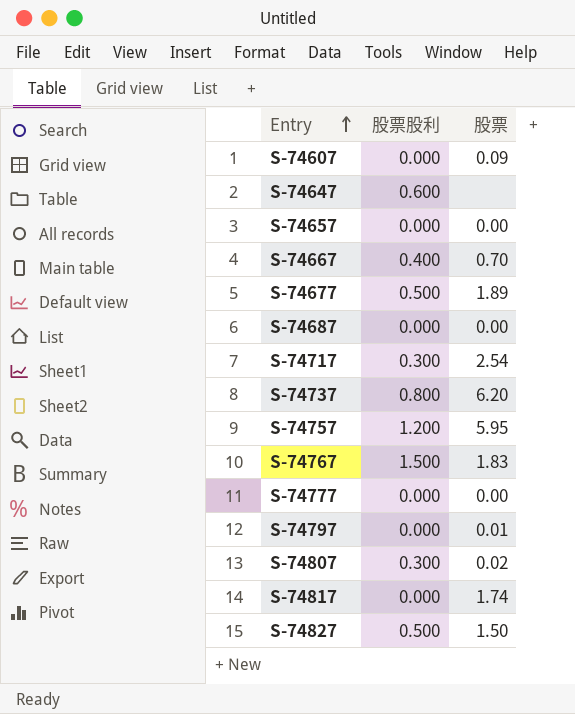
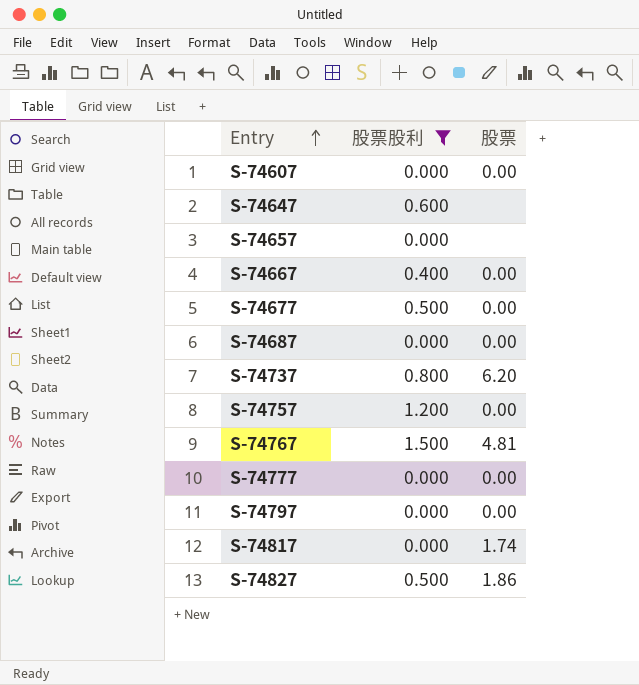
filter: none -> 股票股利 != 0.300
S-74607 | 股票: 0.09 -> 0.00
S-74657 | 股票: 0.00 -> none
S-74667 | 股票: 0.70 -> 0.00
S-74677 | 股票: 1.89 -> 0.00
S-74757 | 股票: 5.95 -> 0.00
S-74767 | 股票: 1.83 -> 4.81
S-74797 | 股票: 0.01 -> 0.00
S-74827 | 股票: 1.50 -> 1.86

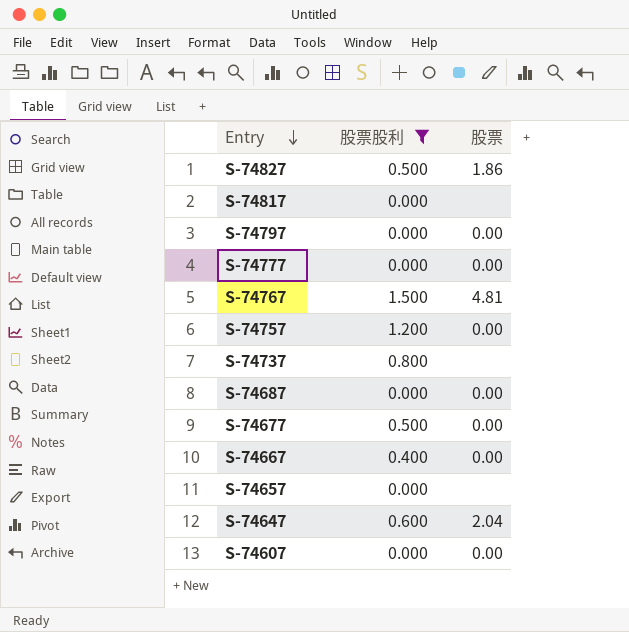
row order: Entry ascending -> Entry descending
S-74817 | 股票: 1.74 -> none
S-74737 | 股票: 6.20 -> none
S-74647 | 股票: none -> 2.04

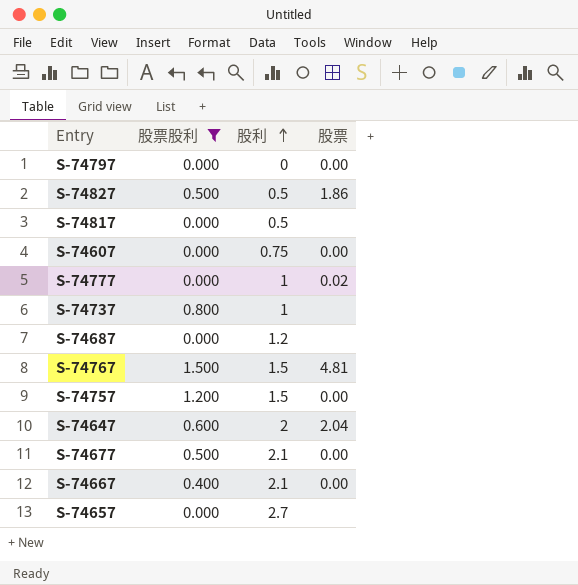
row order: Entry descending -> 股利 ascending
column 股利 | position: none -> 3
S-74777 | 股票: 0.00 -> 0.02
S-74687 | 股票: 0.00 -> none

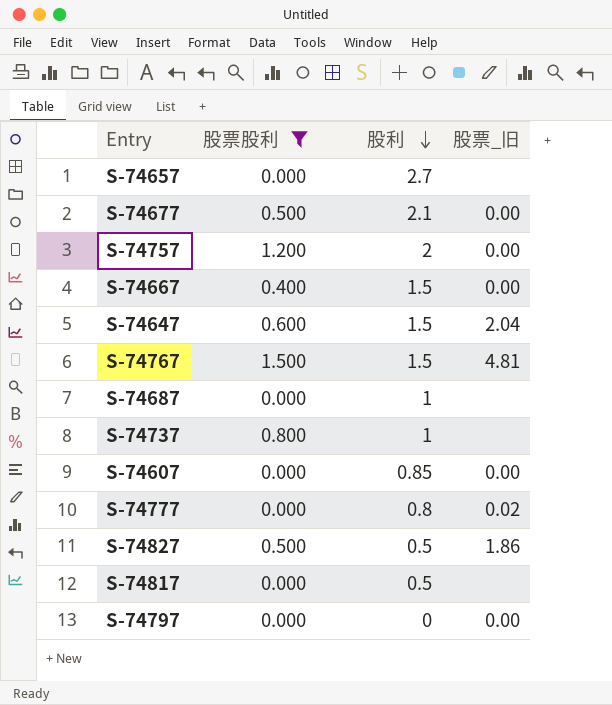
row order: 股利 ascending -> 股利 descending
column name: 股票 -> 股票_旧
S-74757 | 股利: 1.5 -> 2
S-74667 | 股利: 2.1 -> 1.5
S-74647 | 股利: 2 -> 1.5
S-74687 | 股利: 1.2 -> 1
S-74607 | 股利: 0.75 -> 0.85
S-74777 | 股利: 1 -> 0.8

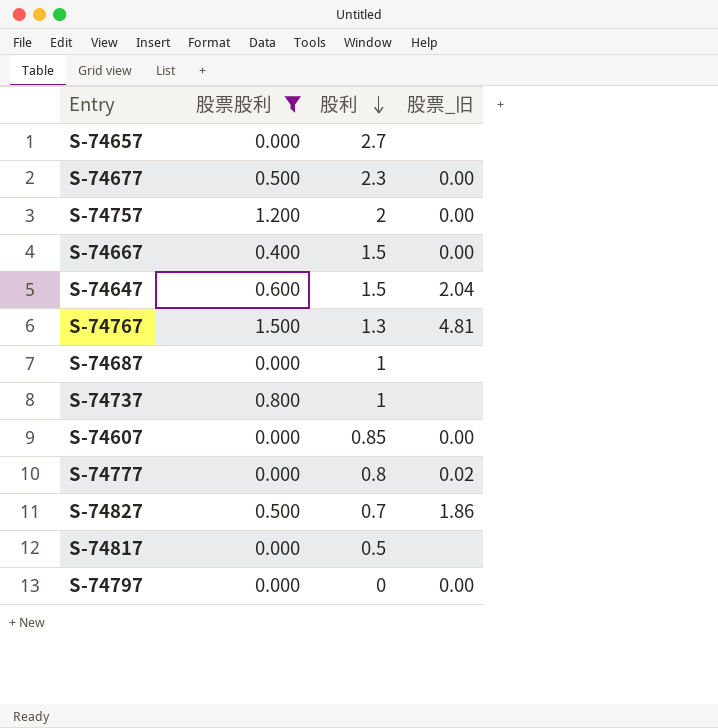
S-74677 | 股利: 2.1 -> 2.3
S-74767 | 股利: 1.5 -> 1.3
S-74827 | 股利: 0.5 -> 0.7

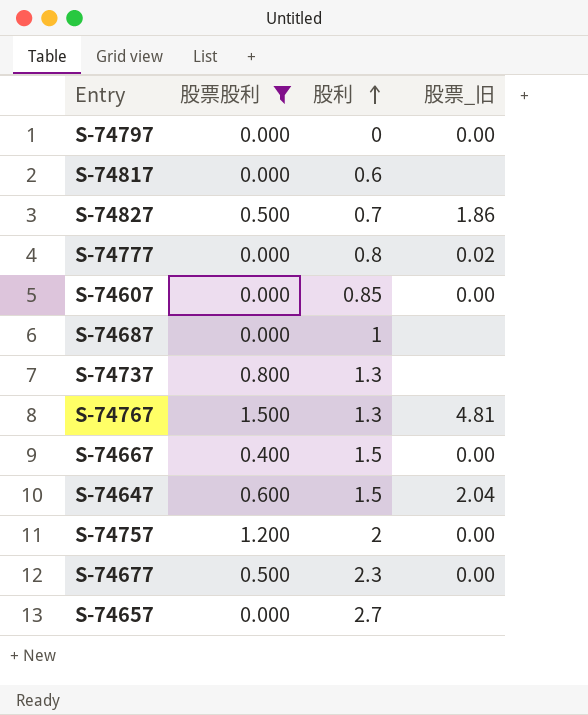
row order: 股利 descending -> 股利 ascending
S-74817 | 股利: 0.5 -> 0.6
S-74737 | 股利: 1 -> 1.3

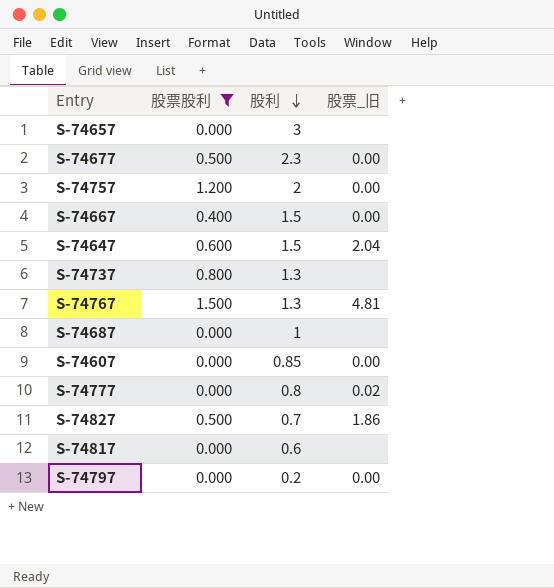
row order: 股利 ascending -> 股利 descending
S-74657 | 股利: 2.7 -> 3
S-74797 | 股利: 0 -> 0.2

